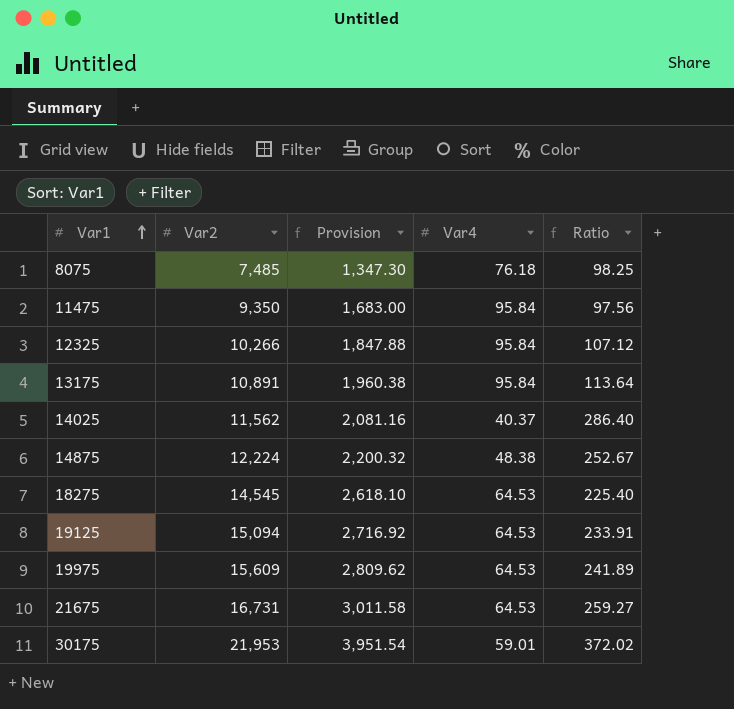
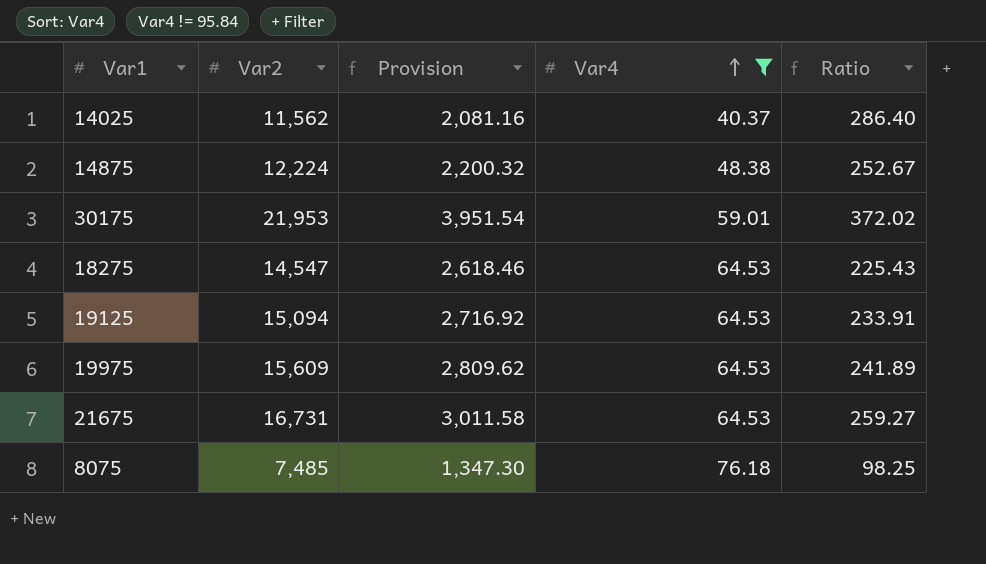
filter: none -> Var4 != 95.84
row order: Var1 ascending -> Var4 ascending
18275 | Var2: 14,545 -> 14,547
18275 | Provision: 2,618.10 -> 2,618.46
18275 | Ratio: 225.40 -> 225.43

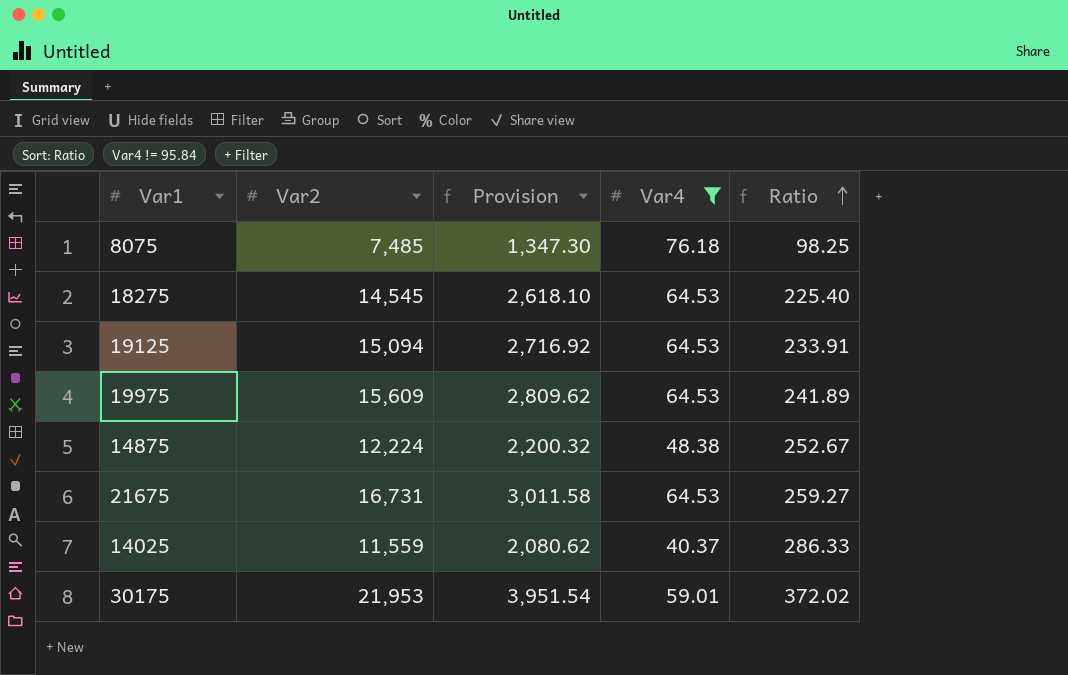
row order: Var4 ascending -> Ratio ascending
18275 | Var2: 14,547 -> 14,545
18275 | Provision: 2,618.46 -> 2,618.10
18275 | Ratio: 225.43 -> 225.40
14025 | Var2: 11,562 -> 11,559
14025 | Provision: 2,081.16 -> 2,080.62
14025 | Ratio: 286.40 -> 286.33

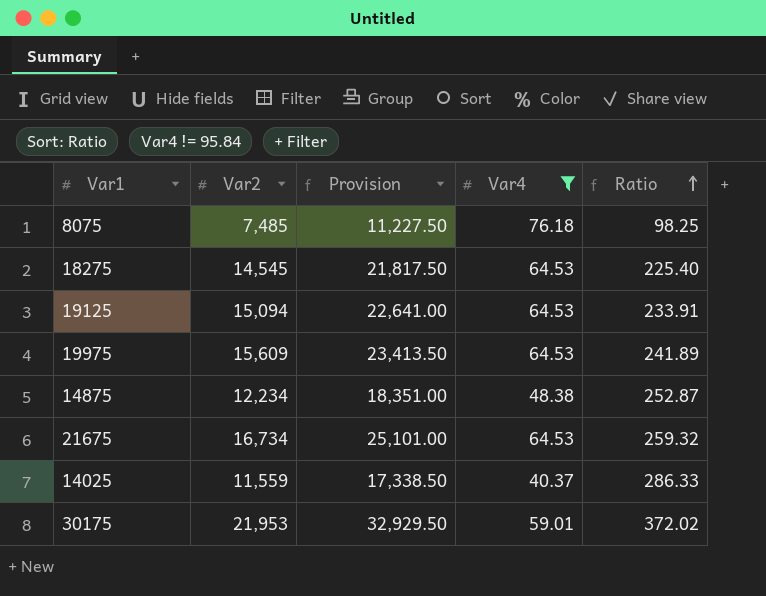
column Provision | formula: [Var2] * 0.18 -> [Var2] * 1.5
14875 | Var2: 12,224 -> 12,234
14875 | Ratio: 252.67 -> 252.87
21675 | Var2: 16,731 -> 16,734
21675 | Ratio: 259.27 -> 259.32

